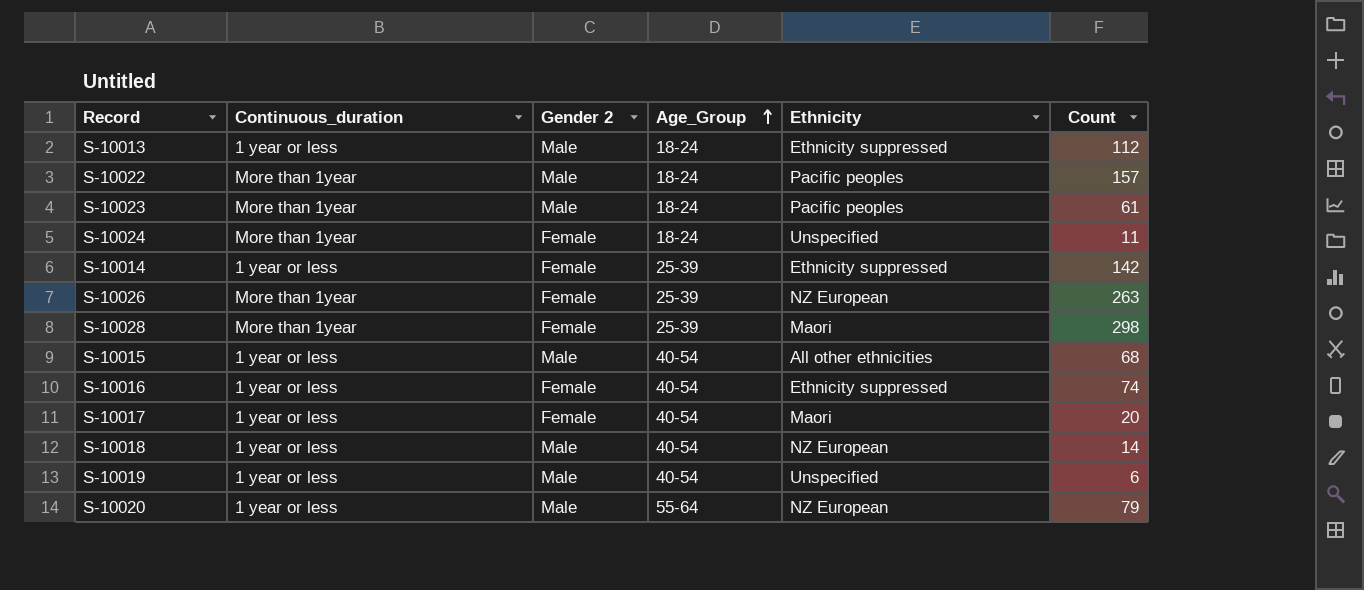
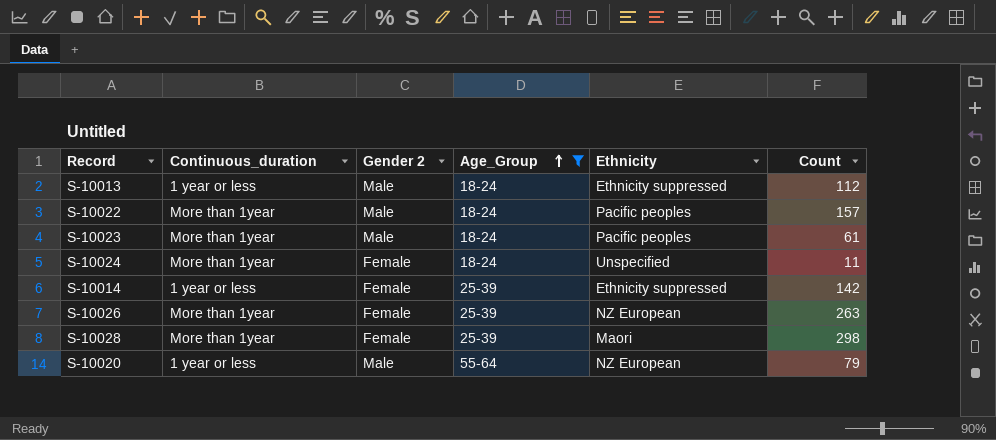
filter: none -> Age_Group != 40-54

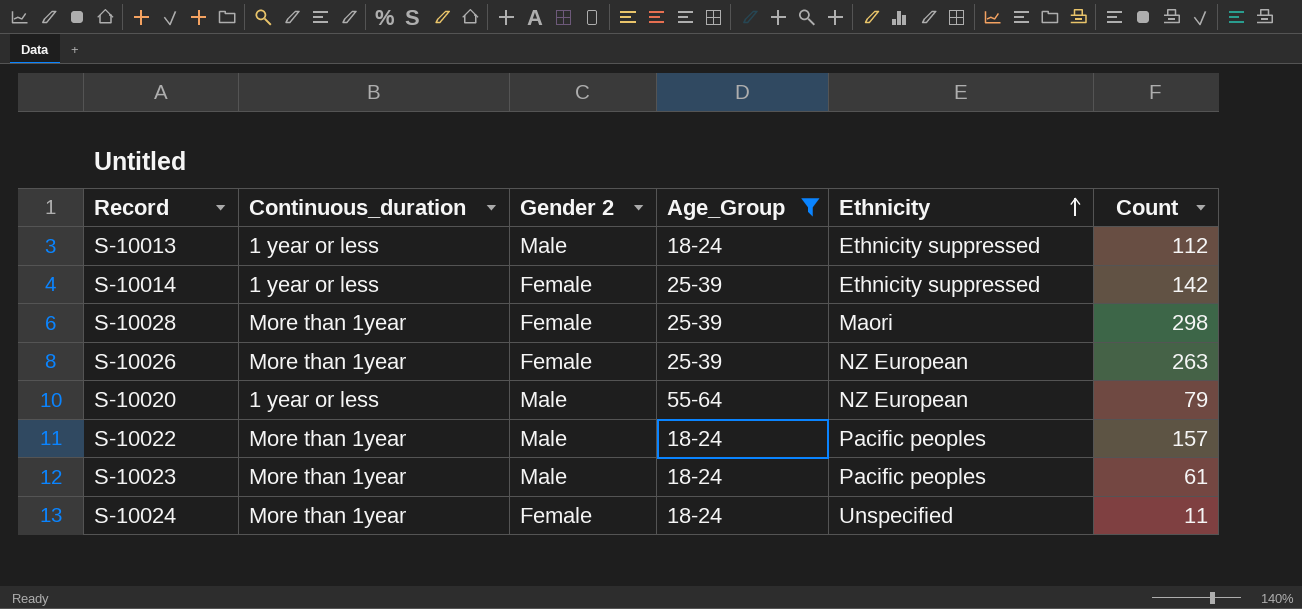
row order: Age_Group ascending -> Ethnicity ascending

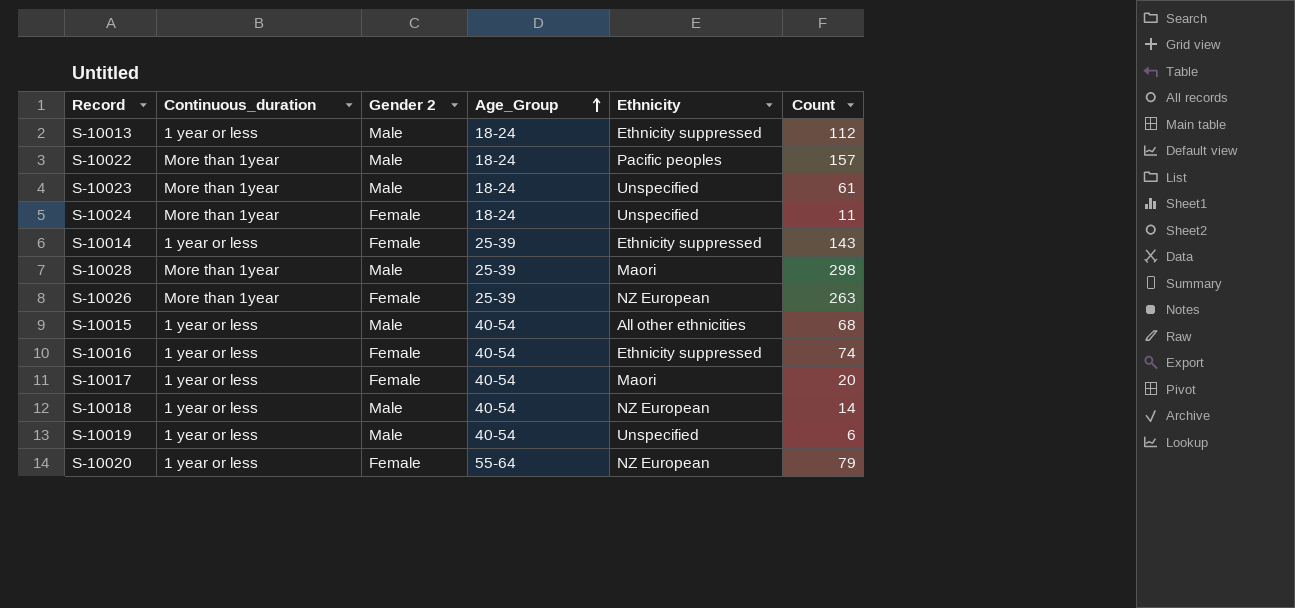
filter: Age_Group != 40-54 -> none
row order: Ethnicity ascending -> Age_Group ascending
S-10023 | Ethnicity: Pacific peoples -> Unspecified
S-10014 | Count: 142 -> 143
S-10028 | Gender 2: Female -> Male
S-10020 | Gender 2: Male -> Female

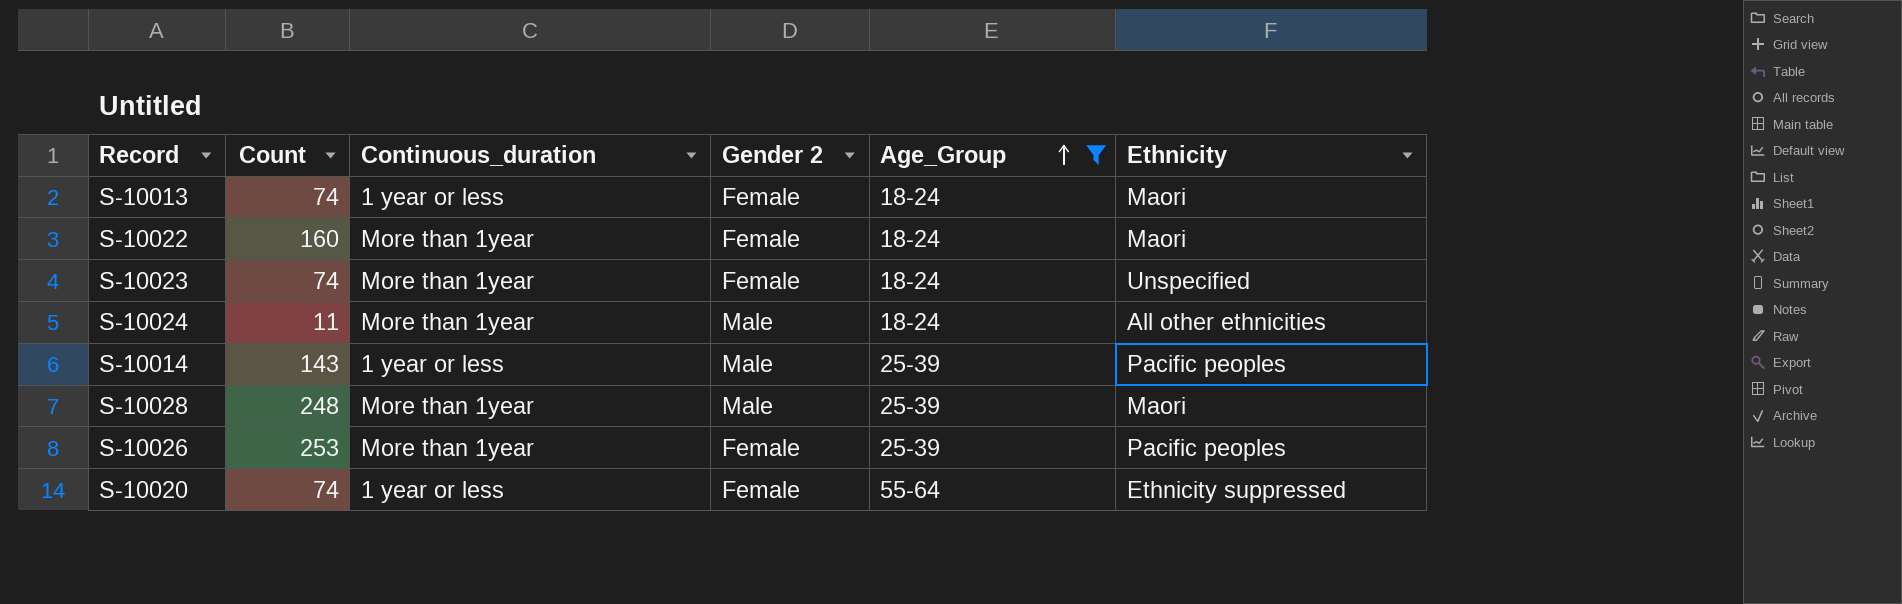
filter: none -> Age_Group != 40-54
column Count | position: 6 -> 2
S-10013 | Count: 112 -> 74
S-10013 | Gender 2: Male -> Female
S-10013 | Ethnicity: Ethnicity suppressed -> Maori
S-10022 | Count: 157 -> 160
S-10022 | Gender 2: Male -> Female
S-10022 | Ethnicity: Pacific peoples -> Maori
S-10023 | Count: 61 -> 74
S-10023 | Gender 2: Male -> Female
S-10024 | Gender 2: Female -> Male
S-10024 | Ethnicity: Unspecified -> All other ethnicities
S-10014 | Gender 2: Female -> Male
S-10014 | Ethnicity: Ethnicity suppressed -> Pacific peoples
S-10028 | Count: 298 -> 248
S-10026 | Count: 263 -> 253
S-10026 | Ethnicity: NZ European -> Pacific peoples
S-10020 | Count: 79 -> 74
S-10020 | Ethnicity: NZ European -> Ethnicity suppressed

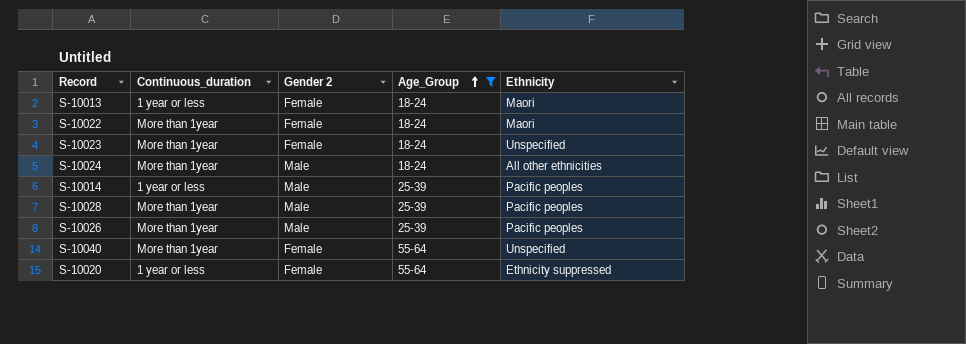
column Count | position: 2 -> none
S-10028 | Ethnicity: Maori -> Pacific peoples
S-10026 | Gender 2: Female -> Male
row S-10040: none -> More than 1year | Female | 55-64 | Unspecified

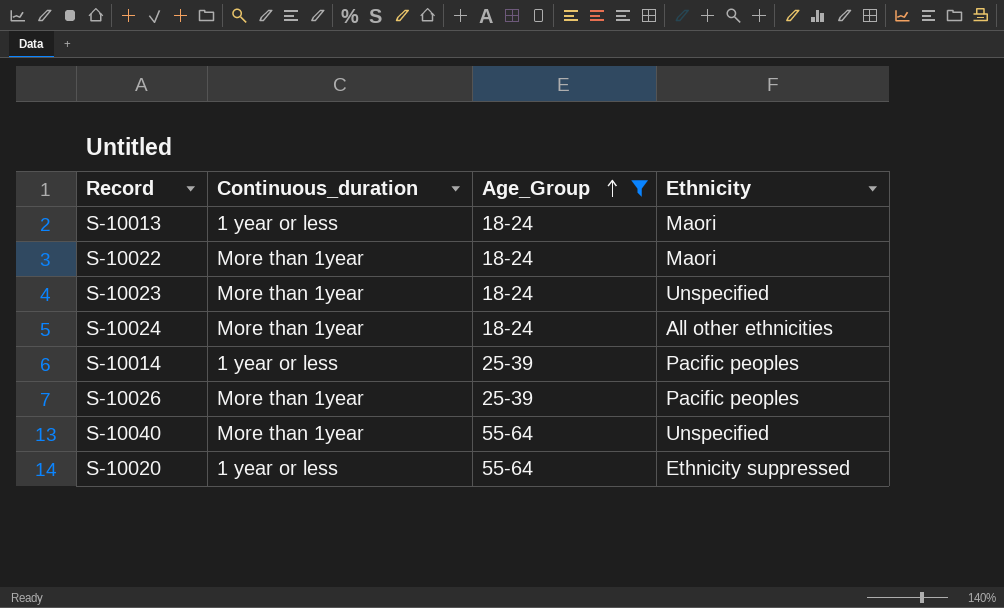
column Gender 2 | position: 3 -> none
row S-10028: More than 1year | Male | 25-39 | Pacific peoples -> none

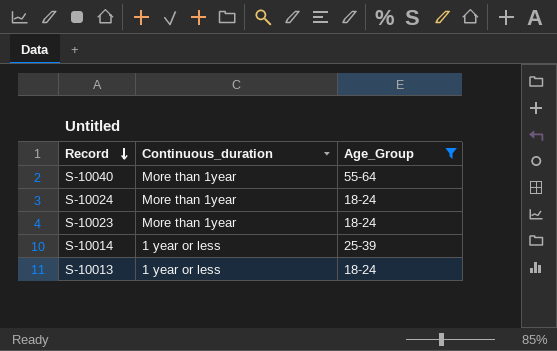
row order: Age_Group ascending -> Record descending
column Ethnicity | position: 4 -> none
row S-10022: More than 1year | 18-24 | Maori -> none
row S-10026: More than 1year | 25-39 | Pacific peoples -> none
row S-10020: 1 year or less | 55-64 | Ethnicity suppressed -> none

